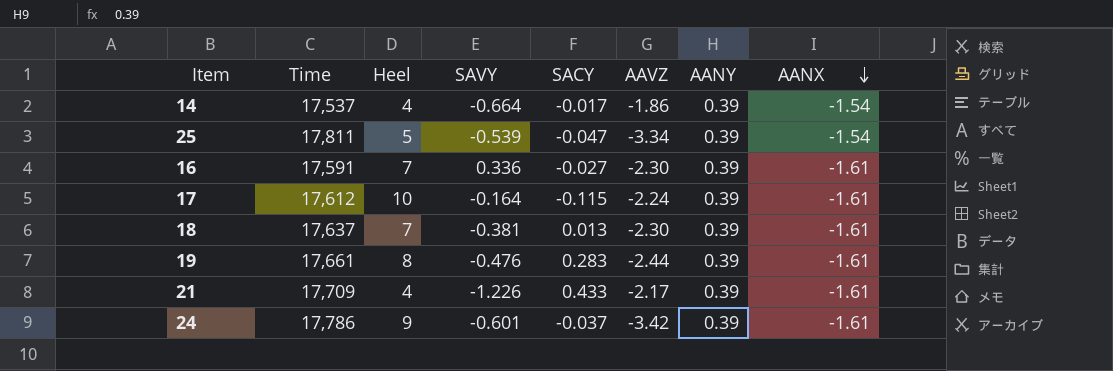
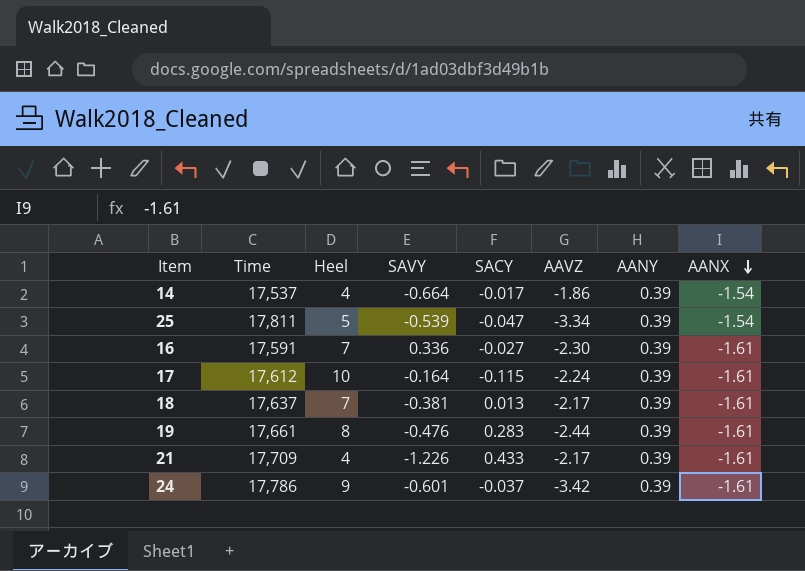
18 | AAVZ: -2.30 -> -2.17

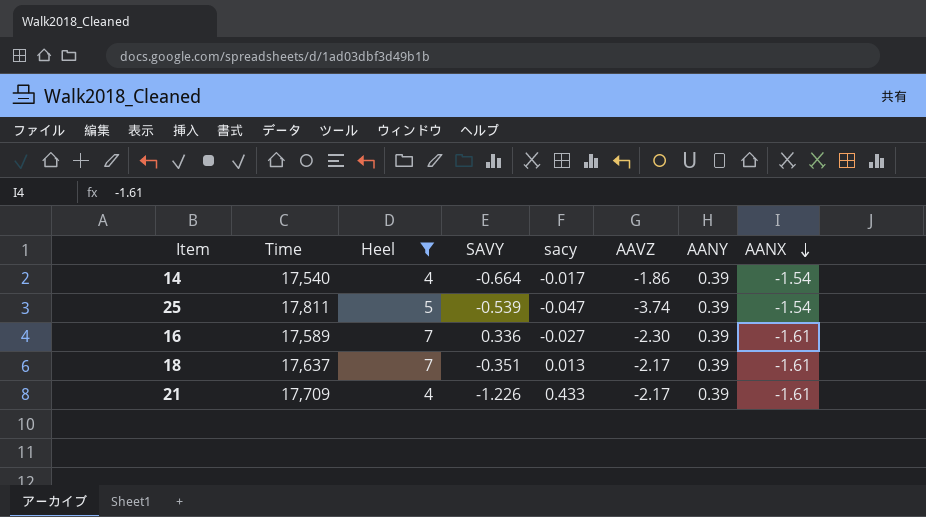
filter: none -> Heel <= 7
column name: SACY -> sacy
14 | Time: 17,537 -> 17,540
25 | AAVZ: -3.34 -> -3.74
16 | Time: 17,591 -> 17,589
18 | SAVY: -0.381 -> -0.351

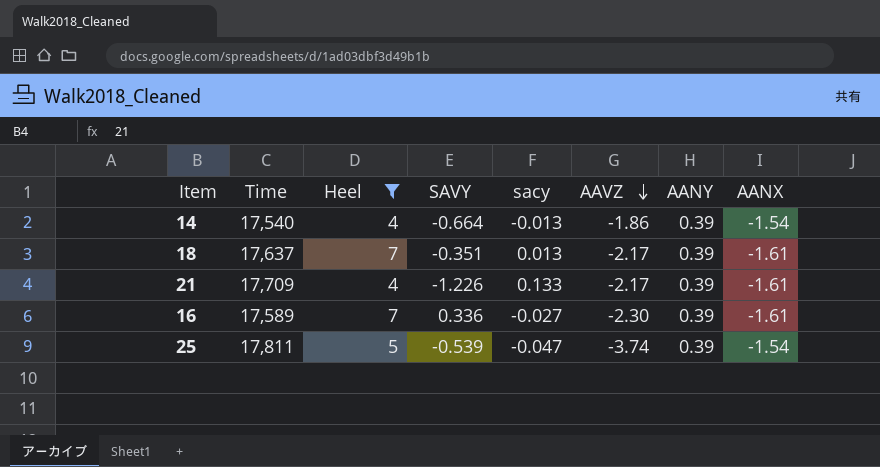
row order: AANX descending -> AAVZ descending
14 | sacy: -0.017 -> -0.013
21 | sacy: 0.433 -> 0.133

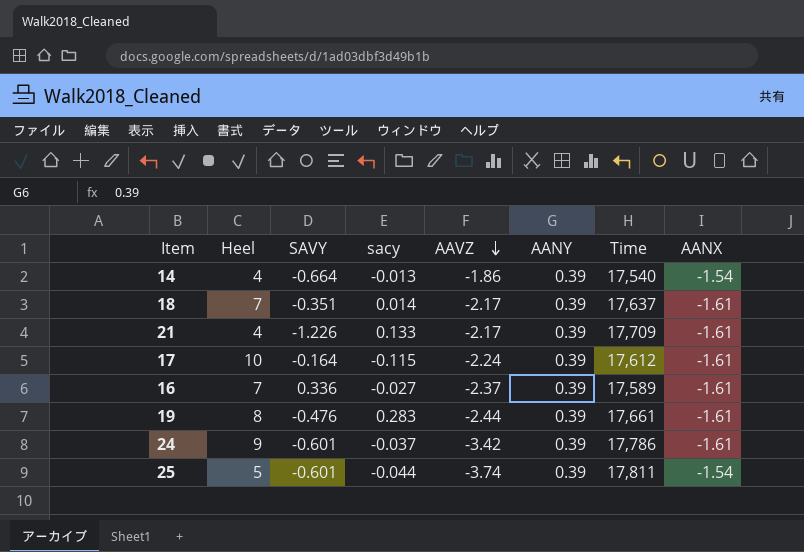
filter: Heel <= 7 -> none
column Time | position: 2 -> 7
18 | sacy: 0.013 -> 0.014
16 | AAVZ: -2.30 -> -2.37
25 | SAVY: -0.539 -> -0.601
25 | sacy: -0.047 -> -0.044

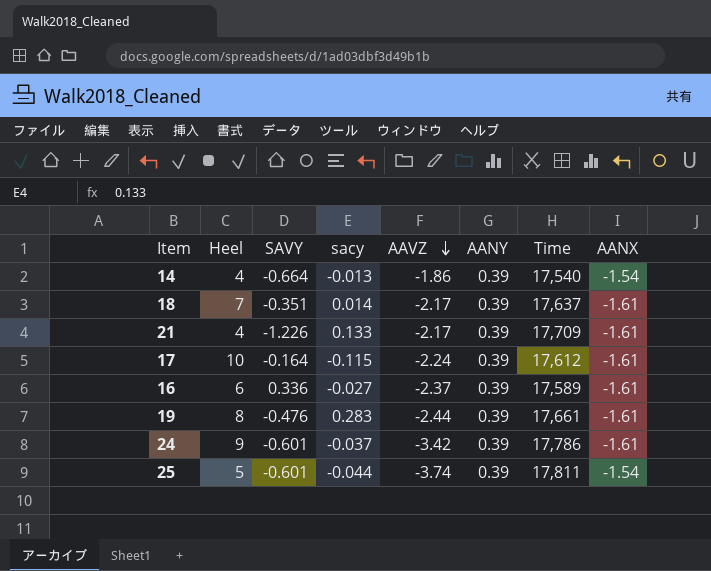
16 | Heel: 7 -> 6

